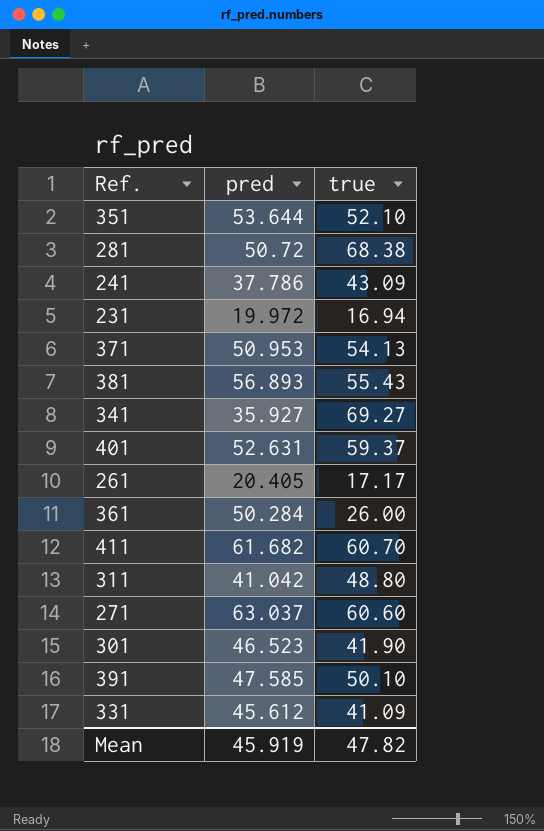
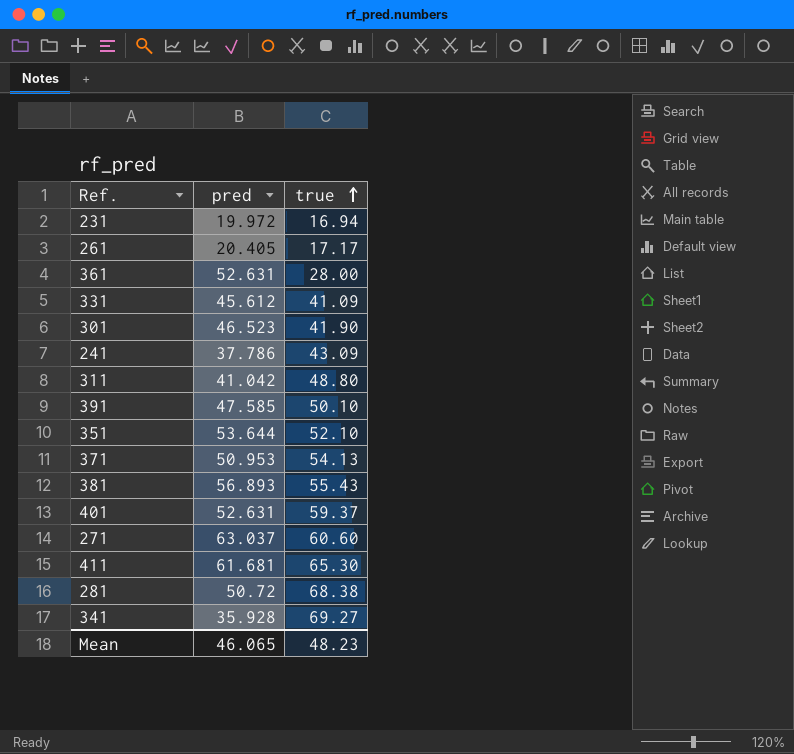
row order: none -> true ascending
361 | pred: 50.284 -> 52.631
361 | true: 26.00 -> 28.00
411 | pred: 61.682 -> 61.681
411 | true: 60.70 -> 65.30
341 | pred: 35.927 -> 35.928
Mean | pred: 45.919 -> 46.065
Mean | true: 47.82 -> 48.23

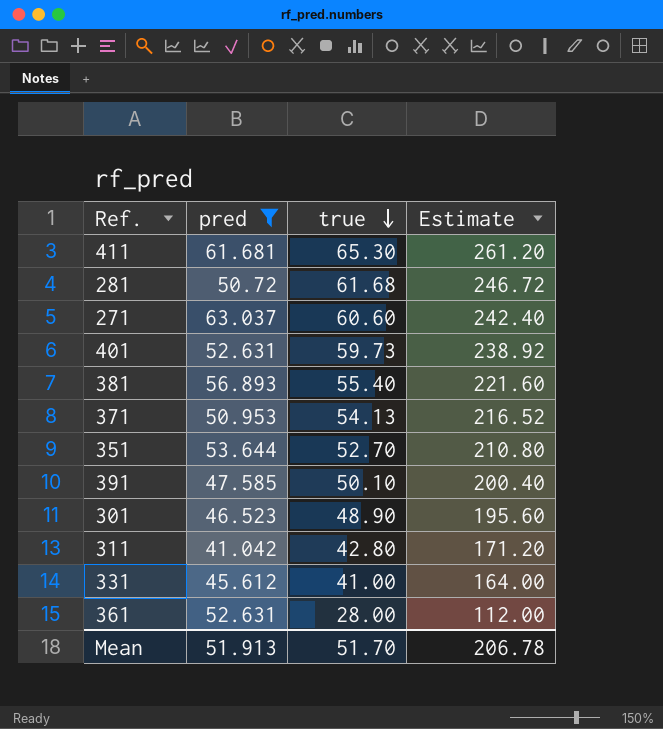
filter: none -> pred >= 41.042
row order: true ascending -> true descending
column Estimate | formula: none -> [true] * 4
281 | true: 68.38 -> 61.68
401 | true: 59.37 -> 59.73
381 | true: 55.43 -> 55.40
351 | true: 52.10 -> 52.70
301 | true: 41.90 -> 48.90
311 | true: 48.80 -> 42.80
331 | true: 41.09 -> 41.00
Mean | pred: 46.065 -> 51.913
Mean | true: 48.23 -> 51.70

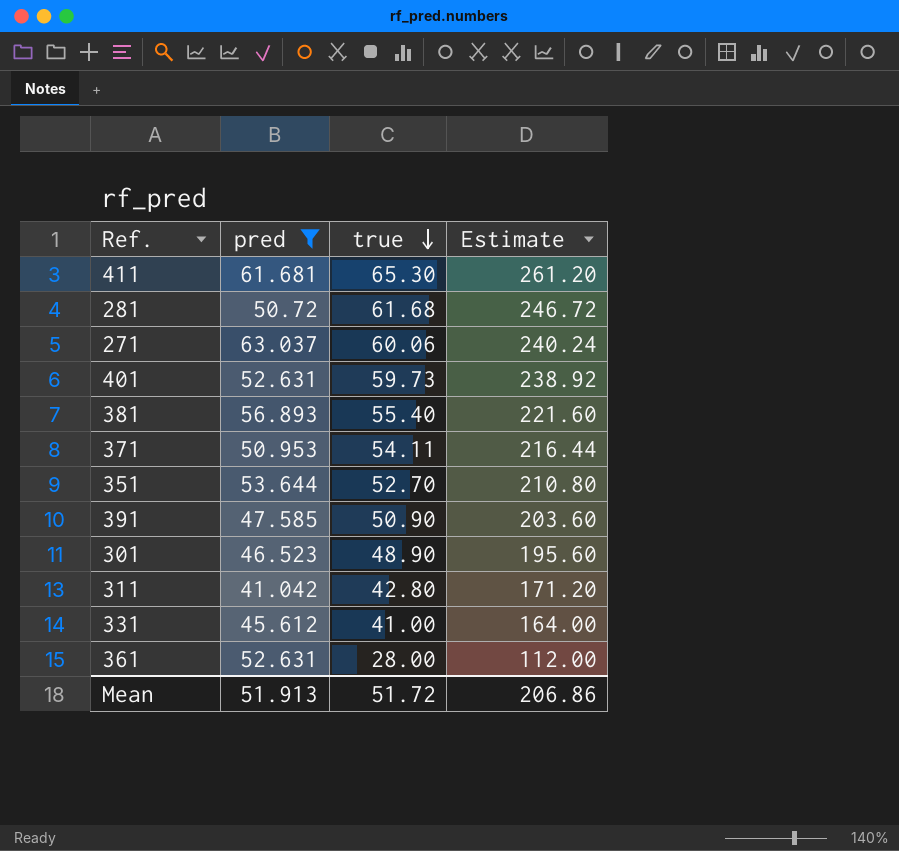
271 | true: 60.60 -> 60.06
271 | Estimate: 242.40 -> 240.24
371 | true: 54.13 -> 54.11
371 | Estimate: 216.52 -> 216.44
391 | true: 50.10 -> 50.90
391 | Estimate: 200.40 -> 203.60
Mean | true: 51.70 -> 51.72
Mean | Estimate: 206.78 -> 206.86

